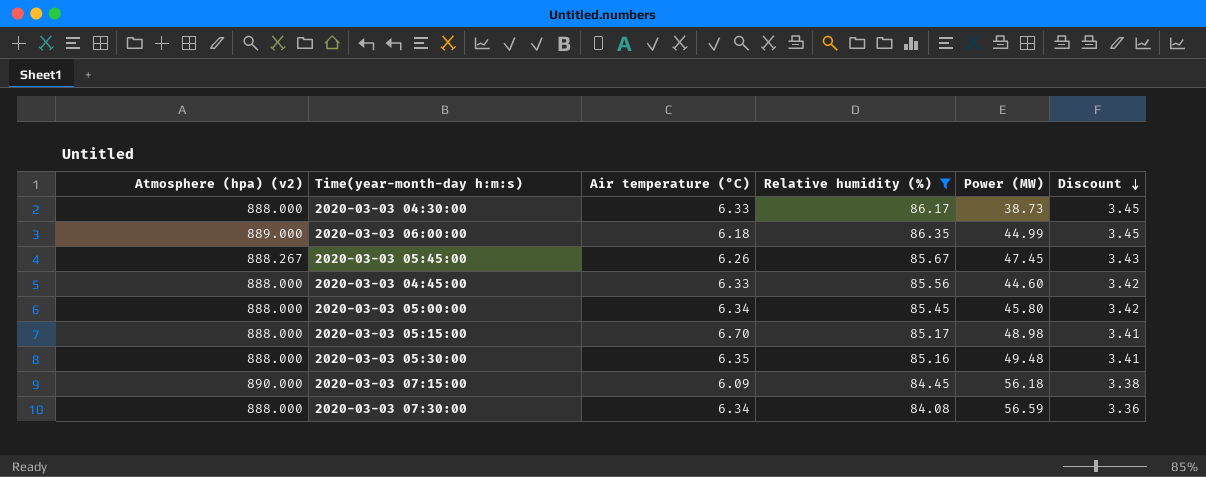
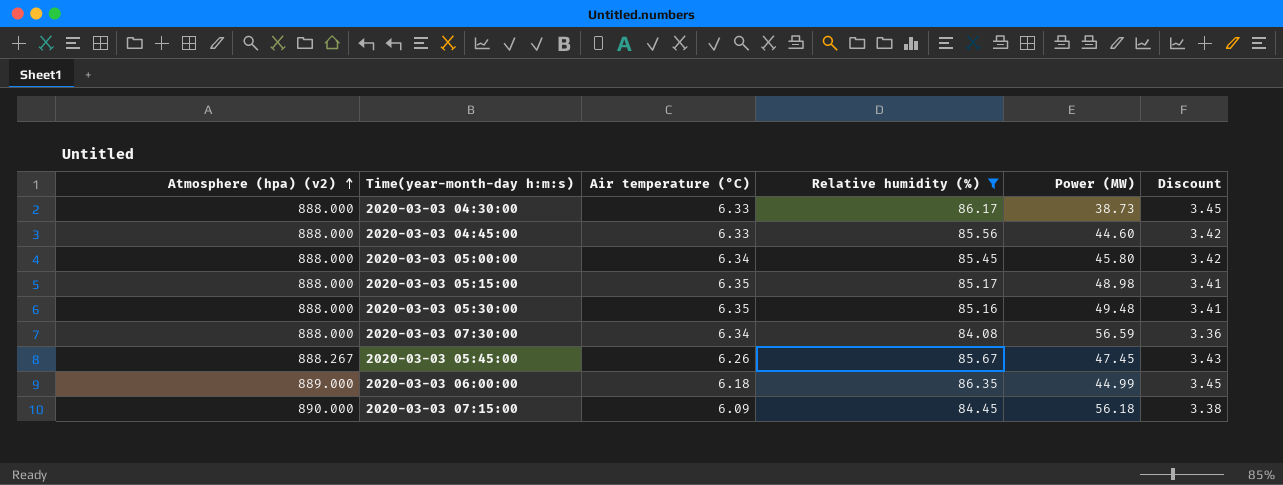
row order: Discount descending -> Atmosphere (hpa) (v2) ascending
2020-03-03 05:15:00 | Air temperature (°C): 6.70 -> 6.35

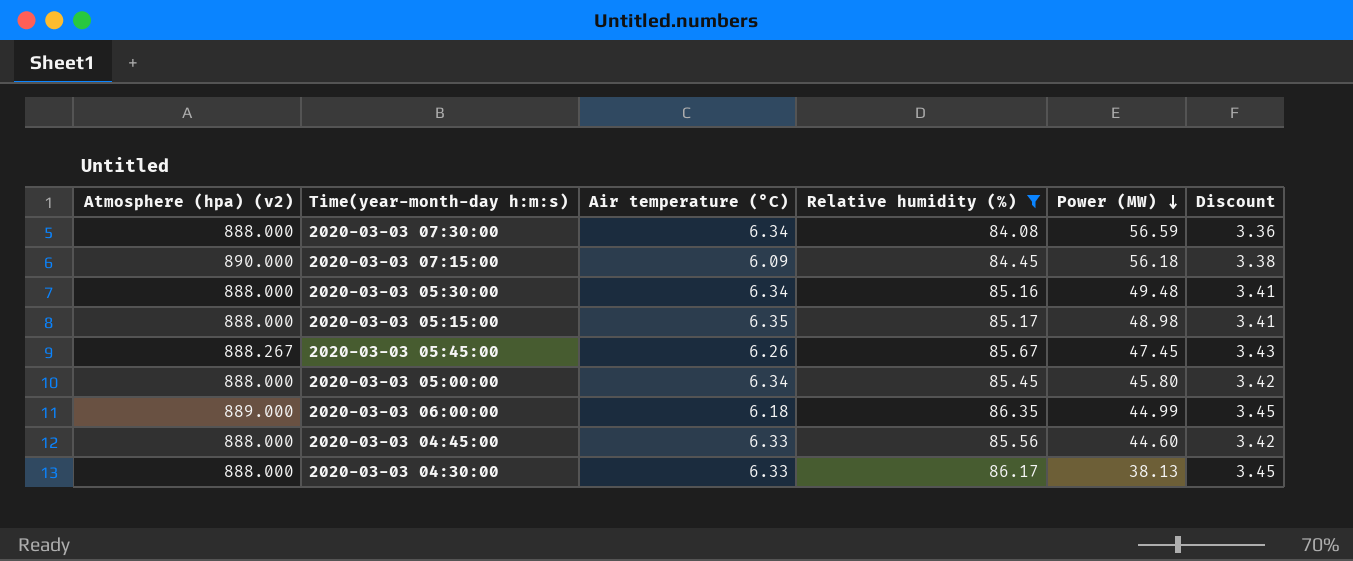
row order: Atmosphere (hpa) (v2) ascending -> Power (MW) descending
2020-03-03 05:30:00 | Air temperature (°C): 6.35 -> 6.34
2020-03-03 04:30:00 | Power (MW): 38.73 -> 38.13

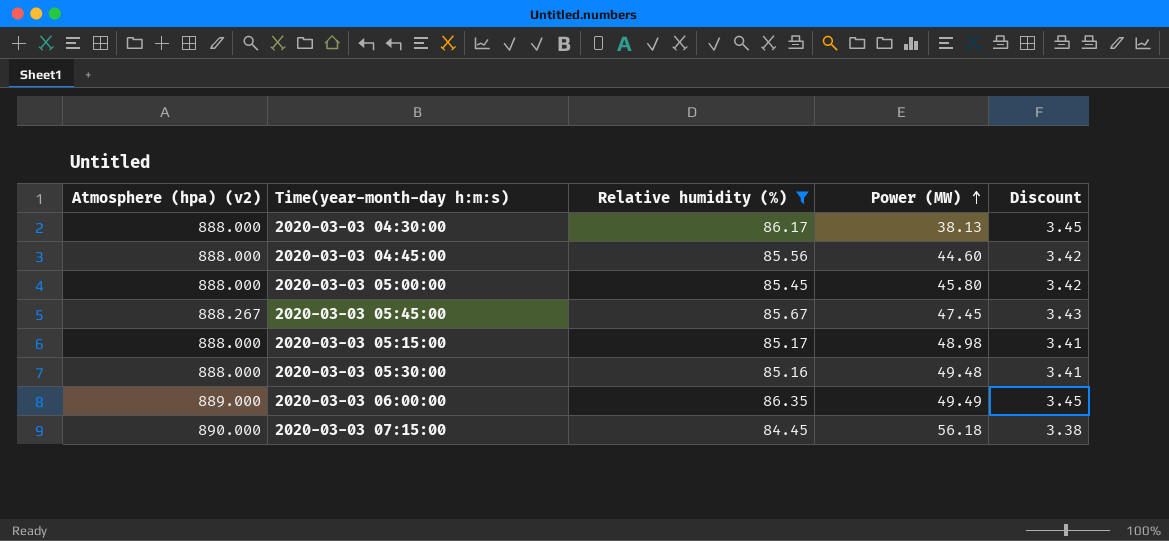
row order: Power (MW) descending -> Power (MW) ascending
column Air temperature (°C) | position: 3 -> none
row 2020-03-03 07:30:00: 888.000 | 6.34 | 84.08 | 56.59 | 3.36 -> none
2020-03-03 06:00:00 | Power (MW): 44.99 -> 49.49

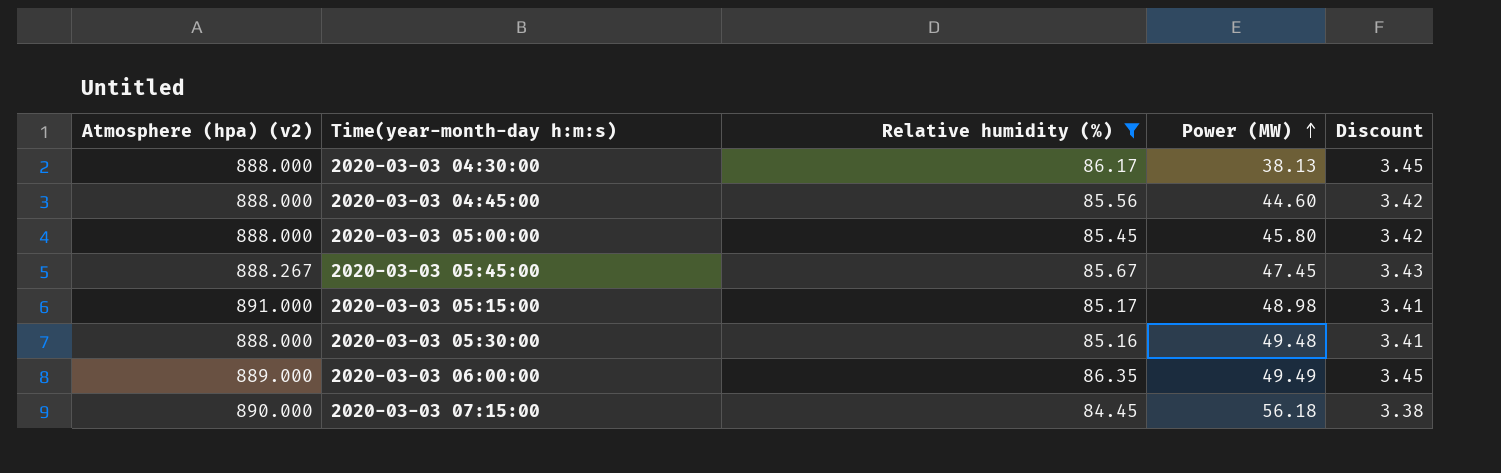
2020-03-03 05:15:00 | Atmosphere (hpa) (v2): 888.000 -> 891.000

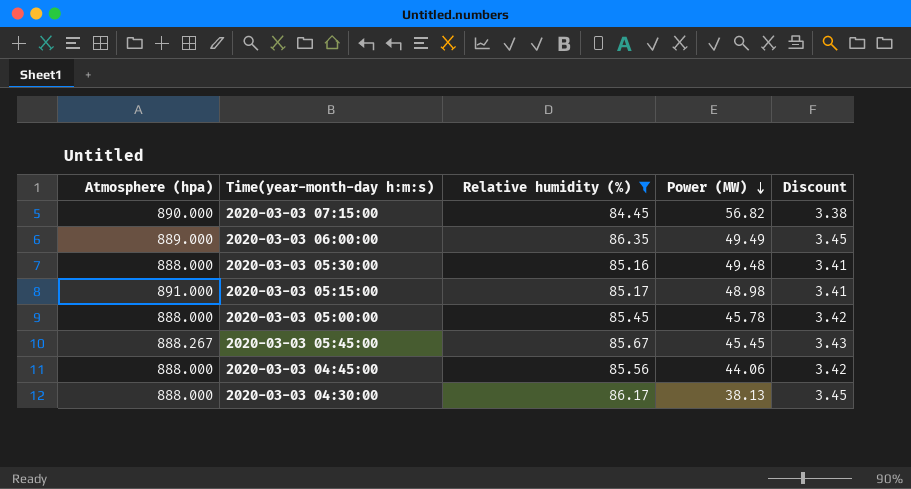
row order: Power (MW) ascending -> Power (MW) descending
column name: Atmosphere (hpa) (v2) -> Atmosphere (hpa)
2020-03-03 07:15:00 | Power (MW): 56.18 -> 56.82
2020-03-03 05:00:00 | Power (MW): 45.80 -> 45.78
2020-03-03 05:45:00 | Power (MW): 47.45 -> 45.45
2020-03-03 04:45:00 | Power (MW): 44.60 -> 44.06

